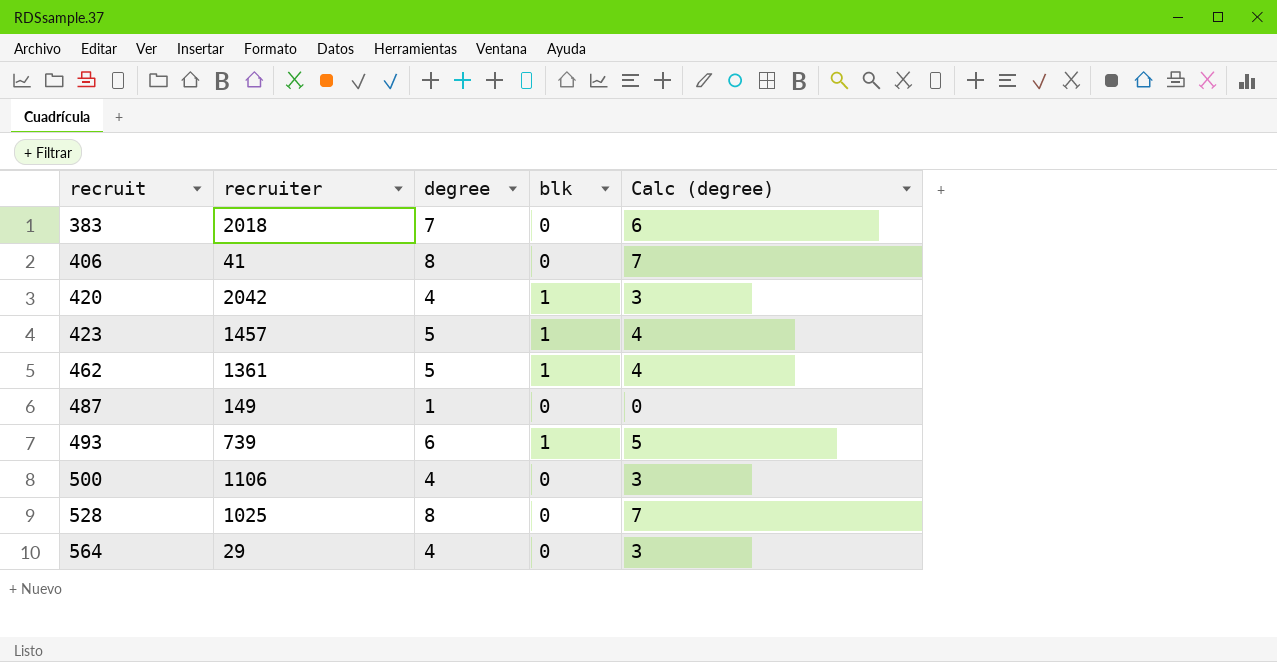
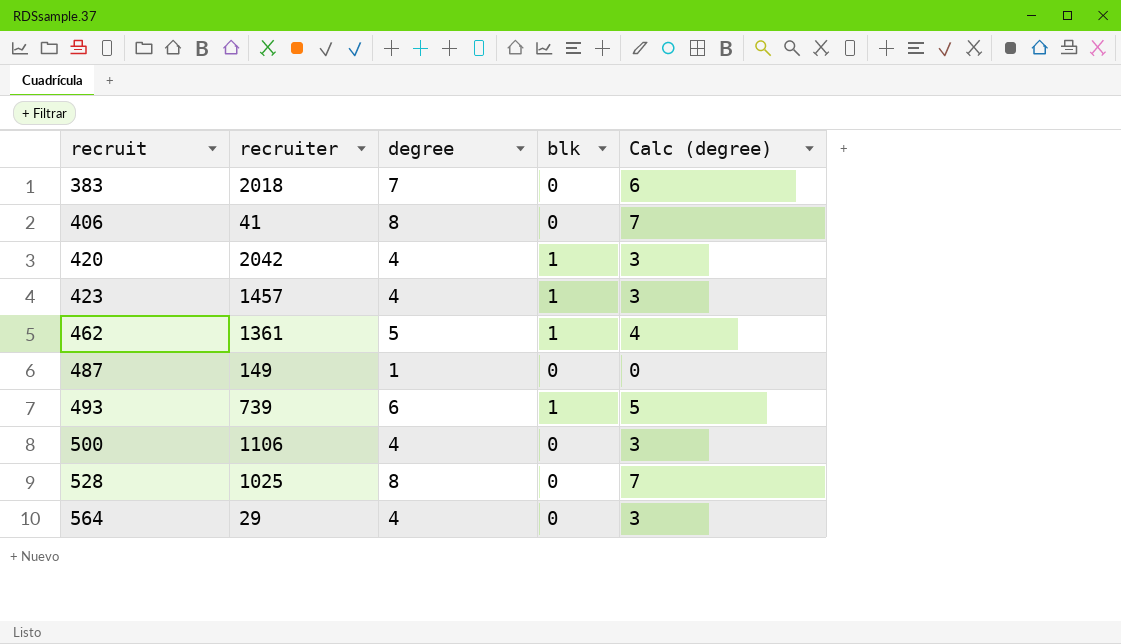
423 | degree: 5 -> 4
423 | Calc (degree): 4 -> 3

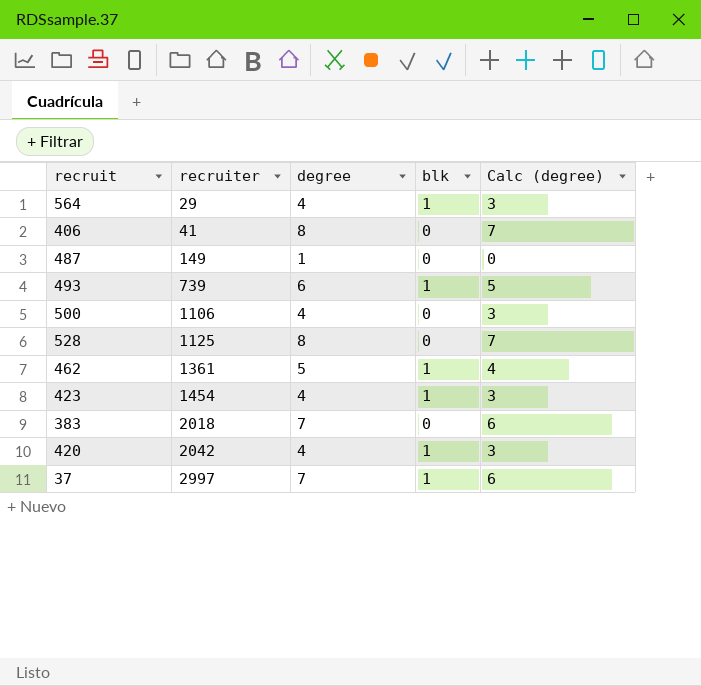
row order: recruit ascending -> recruiter ascending
564 | blk: 0 -> 1
528 | recruiter: 1025 -> 1125
423 | recruiter: 1457 -> 1454
row 37: none -> 2997 | 7 | 1 | 6

